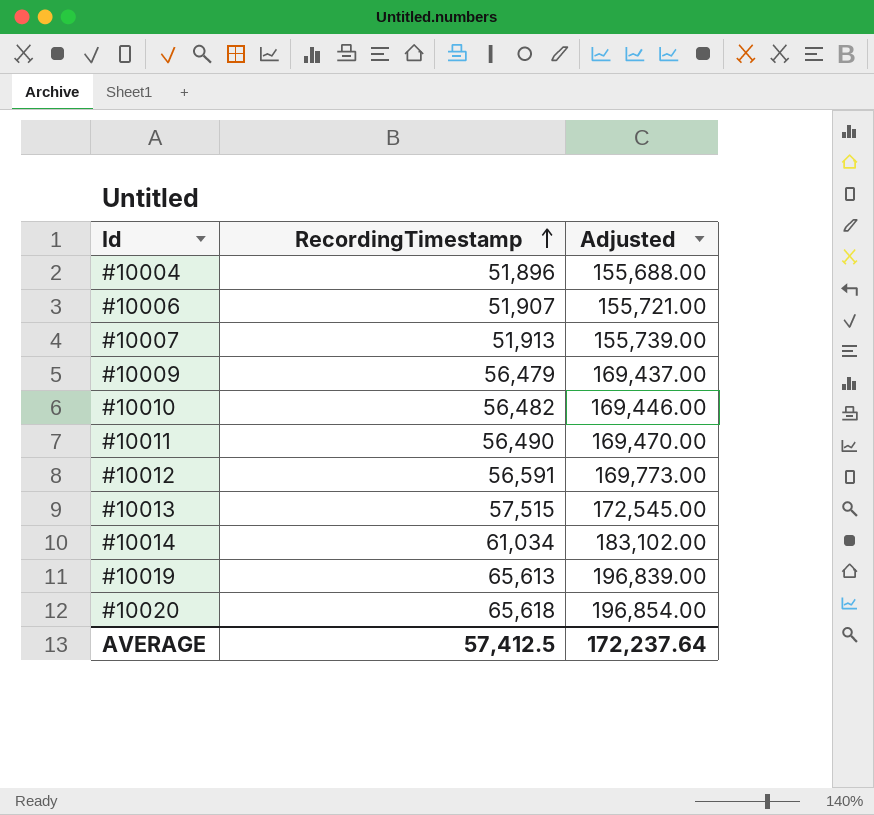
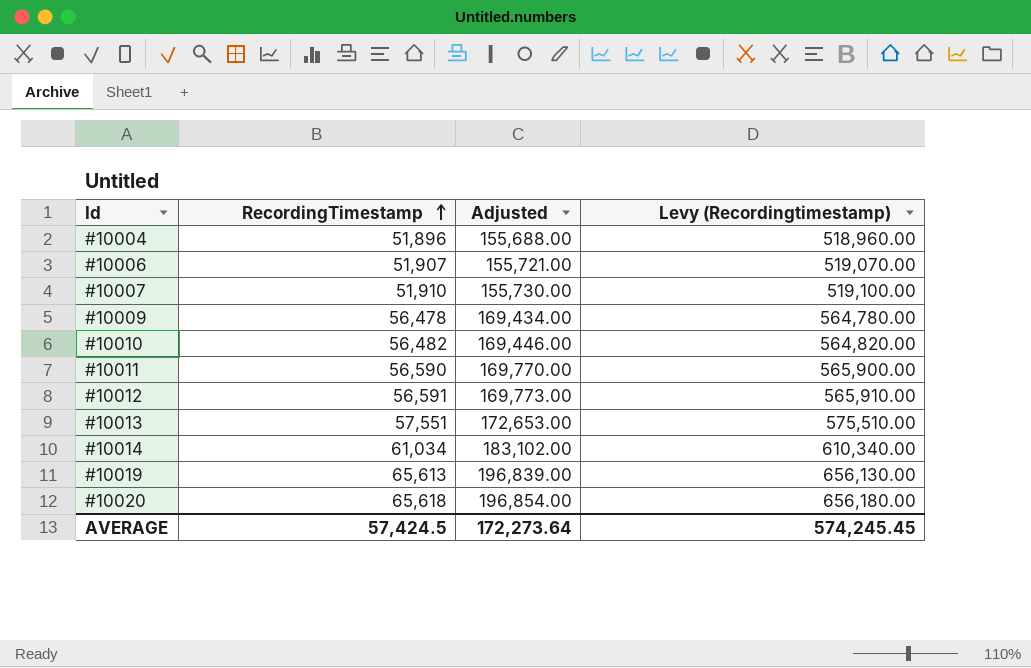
column Levy (Recordingtimestamp) | formula: none -> [RecordingTimestamp] * 10
#10007 | RecordingTimestamp: 51,913 -> 51,910
#10007 | Adjusted: 155,739.00 -> 155,730.00
#10009 | RecordingTimestamp: 56,479 -> 56,478
#10009 | Adjusted: 169,437.00 -> 169,434.00
#10011 | RecordingTimestamp: 56,490 -> 56,590
#10011 | Adjusted: 169,470.00 -> 169,770.00
#10013 | RecordingTimestamp: 57,515 -> 57,551
#10013 | Adjusted: 172,545.00 -> 172,653.00
AVERAGE | RecordingTimestamp: 57,412.5 -> 57,424.5
AVERAGE | Adjusted: 172,237.64 -> 172,273.64

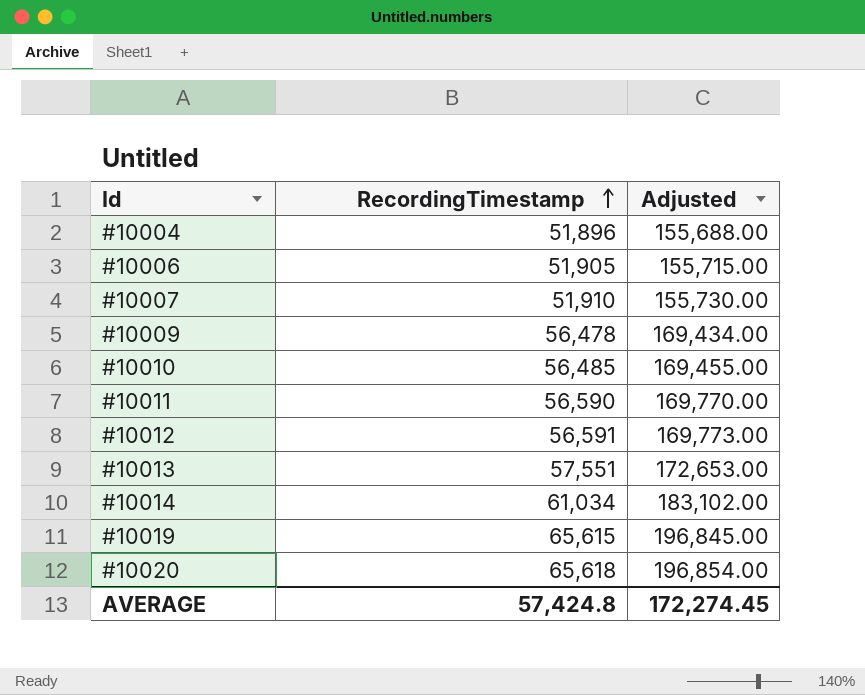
column Levy (Recordingtimestamp) | formula: [RecordingTimestamp] * 10 -> none
#10006 | RecordingTimestamp: 51,907 -> 51,905
#10006 | Adjusted: 155,721.00 -> 155,715.00
#10010 | RecordingTimestamp: 56,482 -> 56,485
#10010 | Adjusted: 169,446.00 -> 169,455.00
#10019 | RecordingTimestamp: 65,613 -> 65,615
#10019 | Adjusted: 196,839.00 -> 196,845.00
AVERAGE | RecordingTimestamp: 57,424.5 -> 57,424.8
AVERAGE | Adjusted: 172,273.64 -> 172,274.45

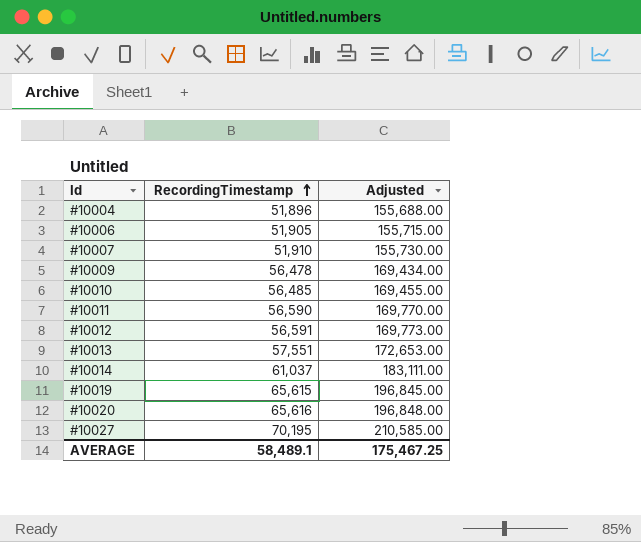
#10014 | RecordingTimestamp: 61,034 -> 61,037
#10014 | Adjusted: 183,102.00 -> 183,111.00
#10020 | RecordingTimestamp: 65,618 -> 65,616
#10020 | Adjusted: 196,854.00 -> 196,848.00
row #10027: none -> 70,195 | 210,585.00
AVERAGE | RecordingTimestamp: 57,424.8 -> 58,489.1
AVERAGE | Adjusted: 172,274.45 -> 175,467.25

